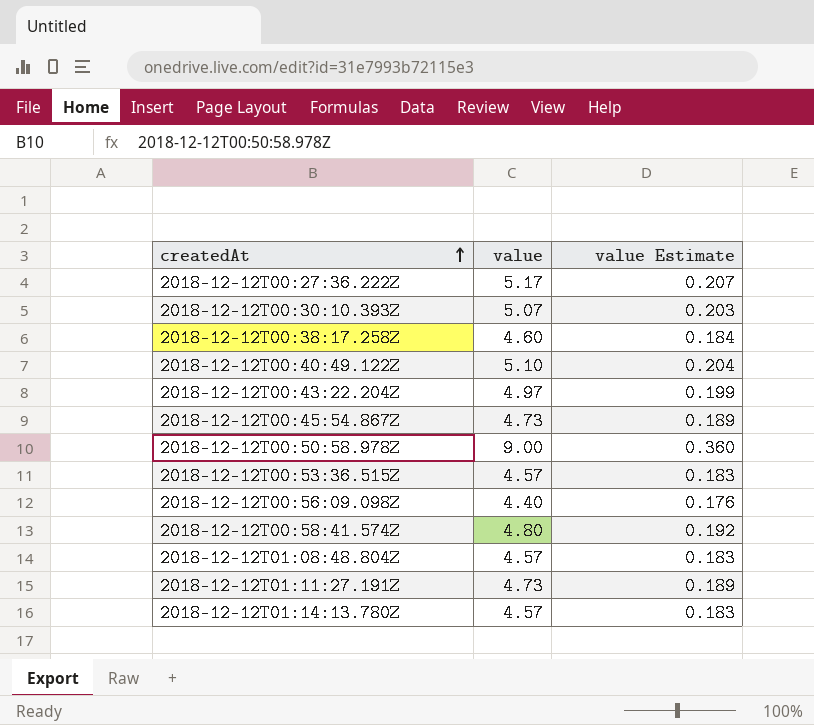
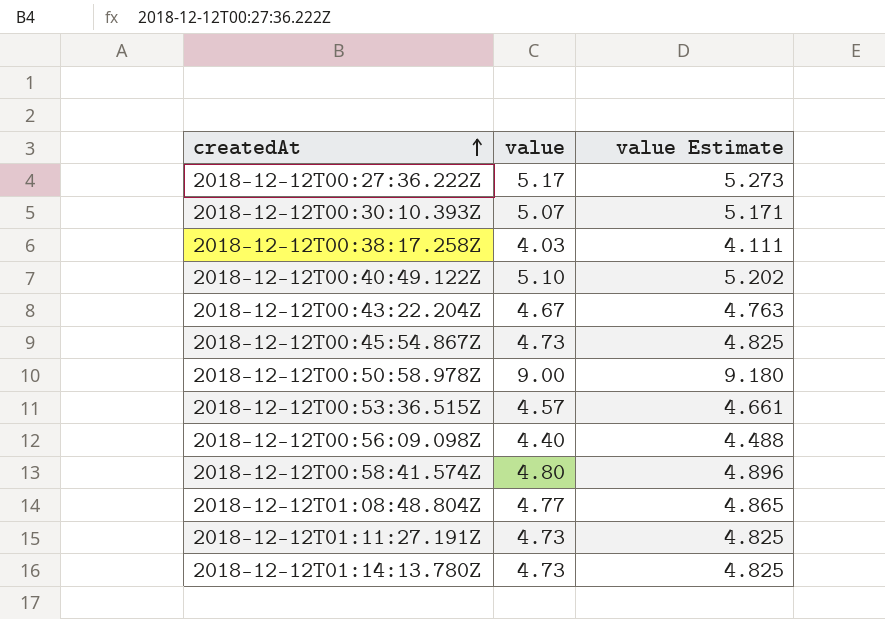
column value Estimate | formula: [value] * 0.04 -> [value] * 1.02
2018-12-12T00:38:17.258Z | value: 4.60 -> 4.03
2018-12-12T00:43:22.204Z | value: 4.97 -> 4.67
2018-12-12T01:08:48.804Z | value: 4.57 -> 4.77
2018-12-12T01:14:13.780Z | value: 4.57 -> 4.73

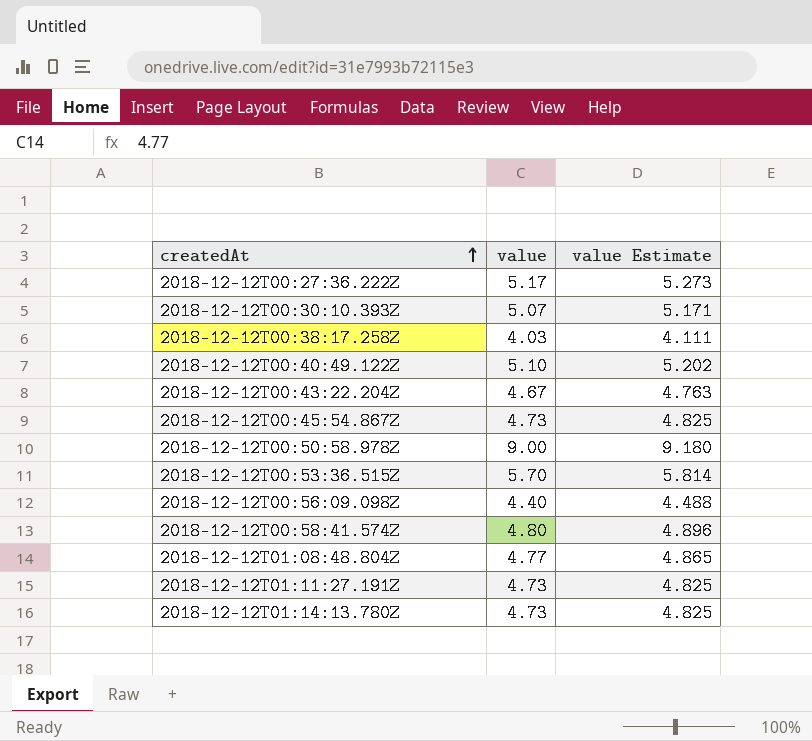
2018-12-12T00:53:36.515Z | value: 4.57 -> 5.70
2018-12-12T00:53:36.515Z | value Estimate: 4.661 -> 5.814

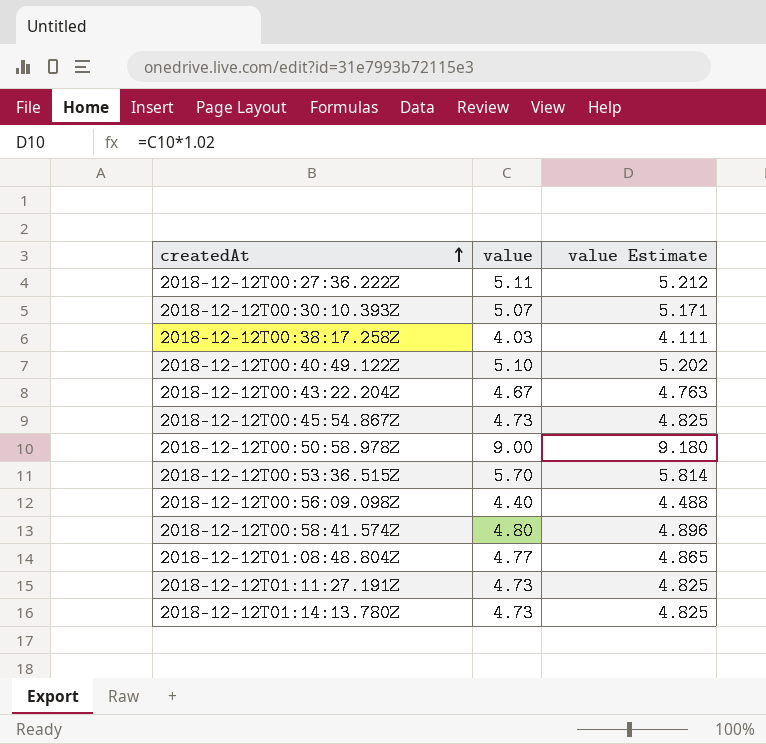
2018-12-12T00:27:36.222Z | value: 5.17 -> 5.11
2018-12-12T00:27:36.222Z | value Estimate: 5.273 -> 5.212

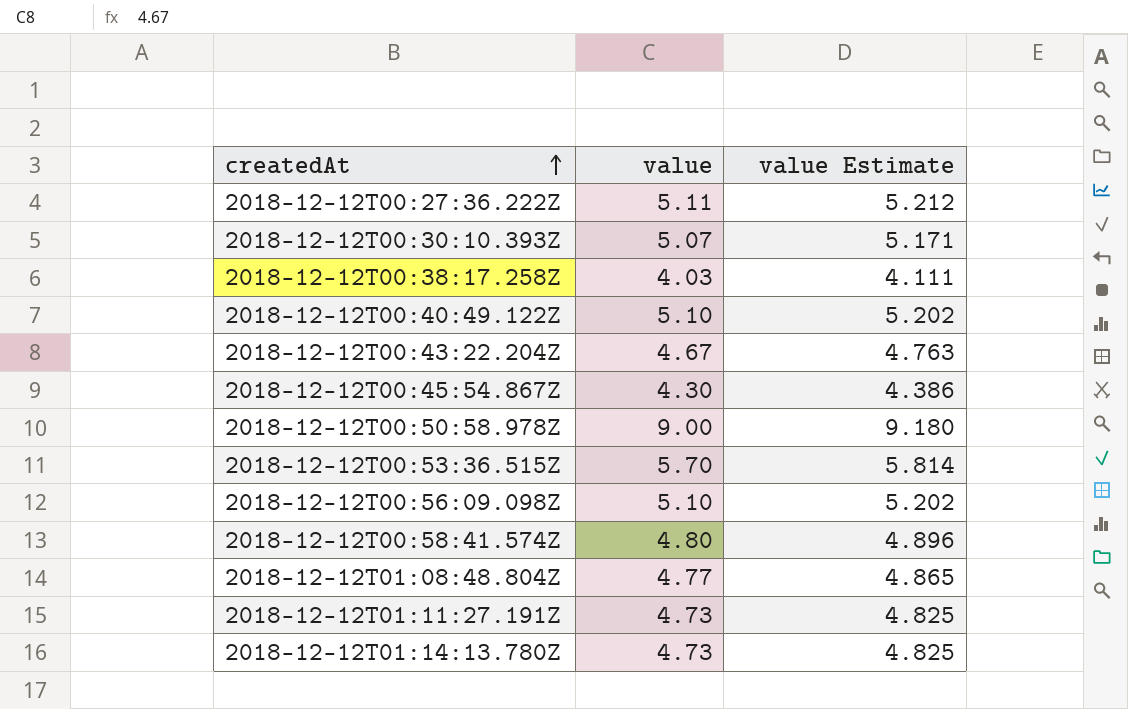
2018-12-12T00:45:54.867Z | value: 4.73 -> 4.30
2018-12-12T00:45:54.867Z | value Estimate: 4.825 -> 4.386
2018-12-12T00:56:09.098Z | value: 4.40 -> 5.10
2018-12-12T00:56:09.098Z | value Estimate: 4.488 -> 5.202

